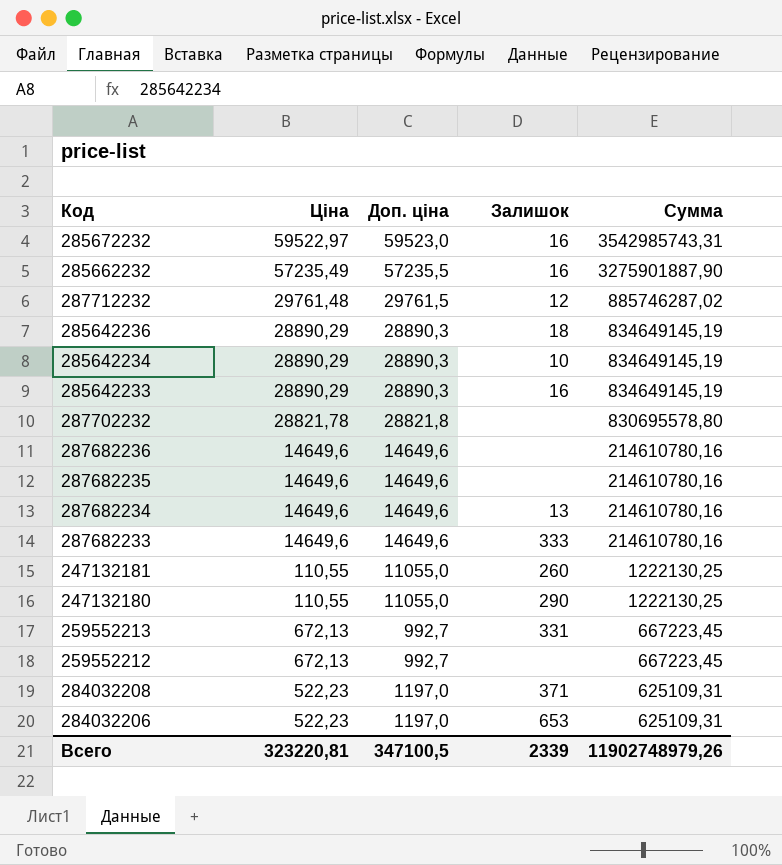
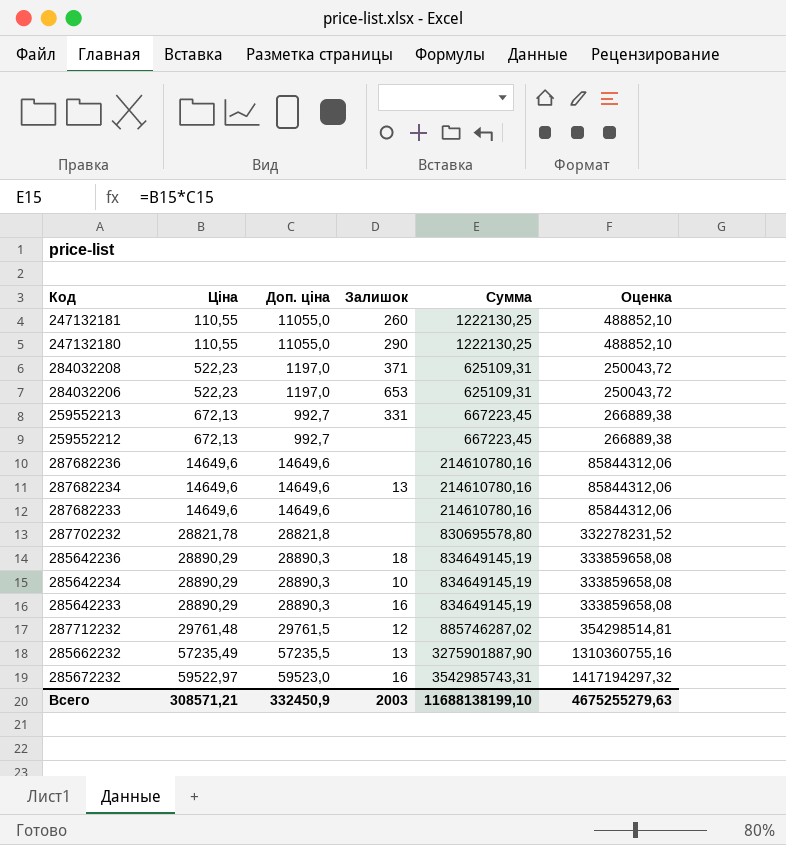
row order: Сумма descending -> Ціна ascending
column Оценка | formula: none -> [Сумма] * 0,4
row 287682235: 14649,6 | 14649,6 | none | 214610780,16 -> none
287682233 | Залишок: 333 -> none
285662232 | Залишок: 16 -> 13
Всего | Ціна: 323220,81 -> 308571,21
Всего | Доп. ціна: 347100,5 -> 332450,9
Всего | Залишок: 2339 -> 2003
Всего | Сумма: 11902748979,26 -> 11688138199,10

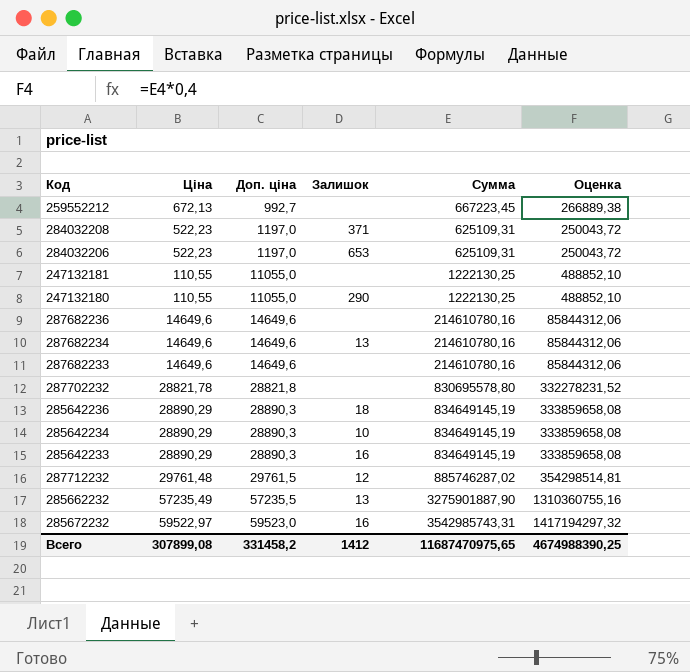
row order: Ціна ascending -> Доп. ціна ascending
row 259552213: 672,13 | 992,7 | 331 | 667223,45 | 266889,38 -> none
247132181 | Залишок: 260 -> none
Всего | Ціна: 308571,21 -> 307899,08
Всего | Доп. ціна: 332450,9 -> 331458,2
Всего | Залишок: 2003 -> 1412
Всего | Сумма: 11688138199,10 -> 11687470975,65
Всего | Оценка: 4675255279,63 -> 4674988390,25

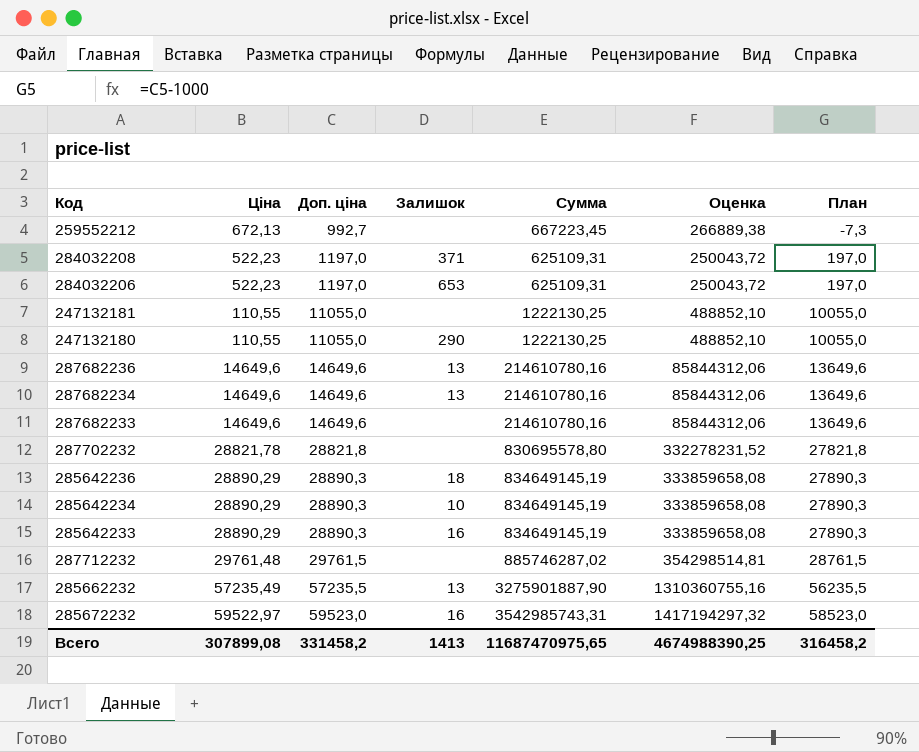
column План | formula: none -> [Доп. ціна] - 1000
287682236 | Залишок: none -> 13
287712232 | Залишок: 12 -> none
Всего | Залишок: 1412 -> 1413

